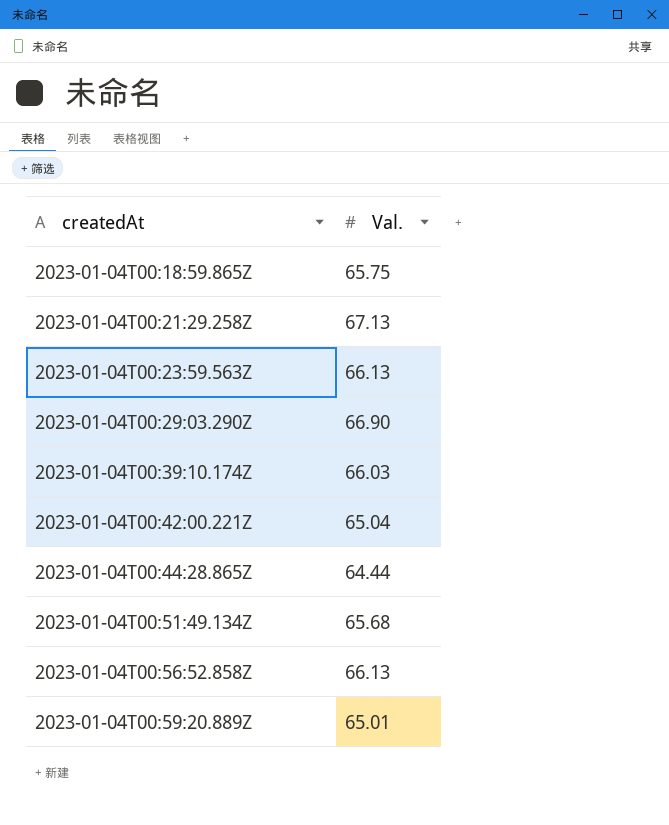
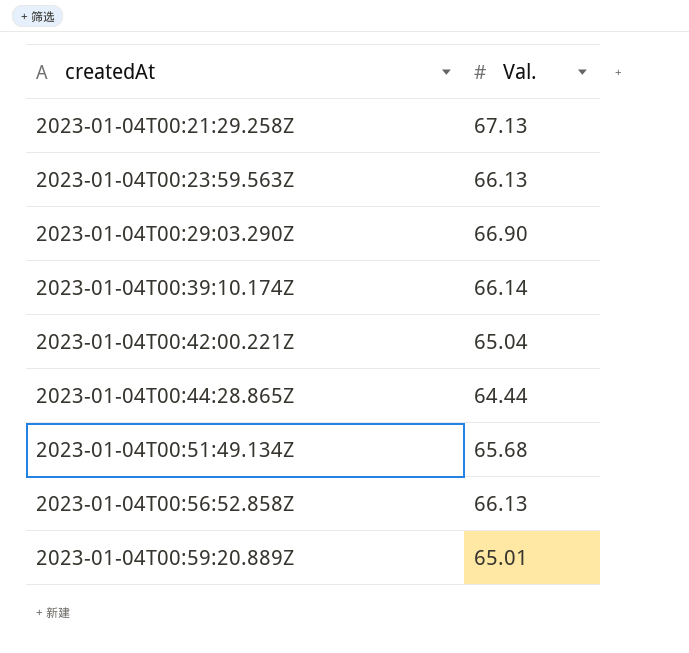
row 2023-01-04T00:18:59.865Z: 65.75 -> none
2023-01-04T00:39:10.174Z | Val.: 66.03 -> 66.14

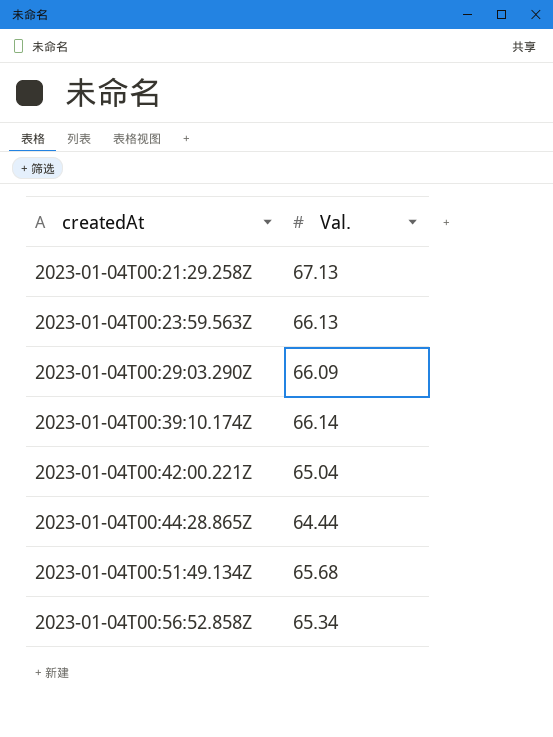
row 2023-01-04T00:59:20.889Z: 65.01 -> none
2023-01-04T00:29:03.290Z | Val.: 66.90 -> 66.09
2023-01-04T00:56:52.858Z | Val.: 66.13 -> 65.34

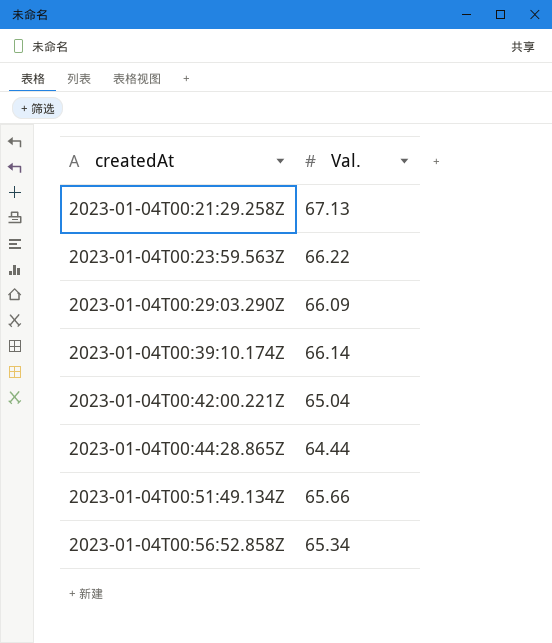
2023-01-04T00:23:59.563Z | Val.: 66.13 -> 66.22
2023-01-04T00:51:49.134Z | Val.: 65.68 -> 65.66

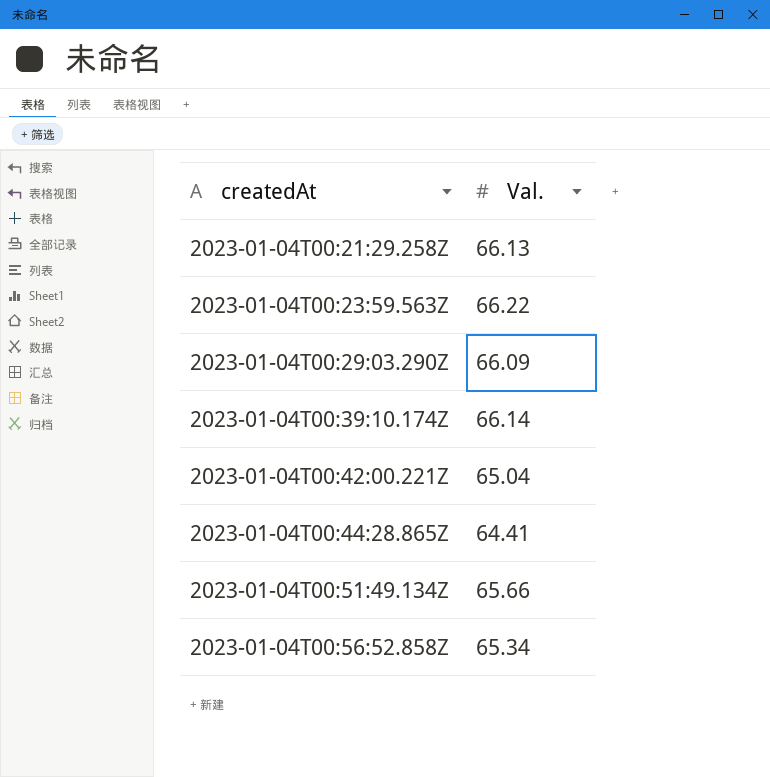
2023-01-04T00:21:29.258Z | Val.: 67.13 -> 66.13
2023-01-04T00:44:28.865Z | Val.: 64.44 -> 64.41

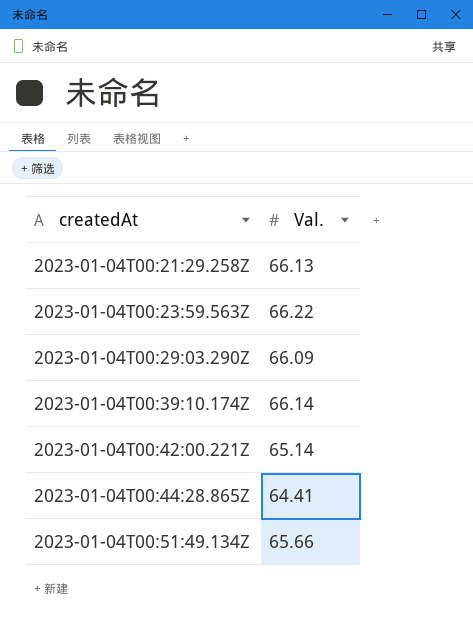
row 2023-01-04T00:56:52.858Z: 65.34 -> none
2023-01-04T00:42:00.221Z | Val.: 65.04 -> 65.14

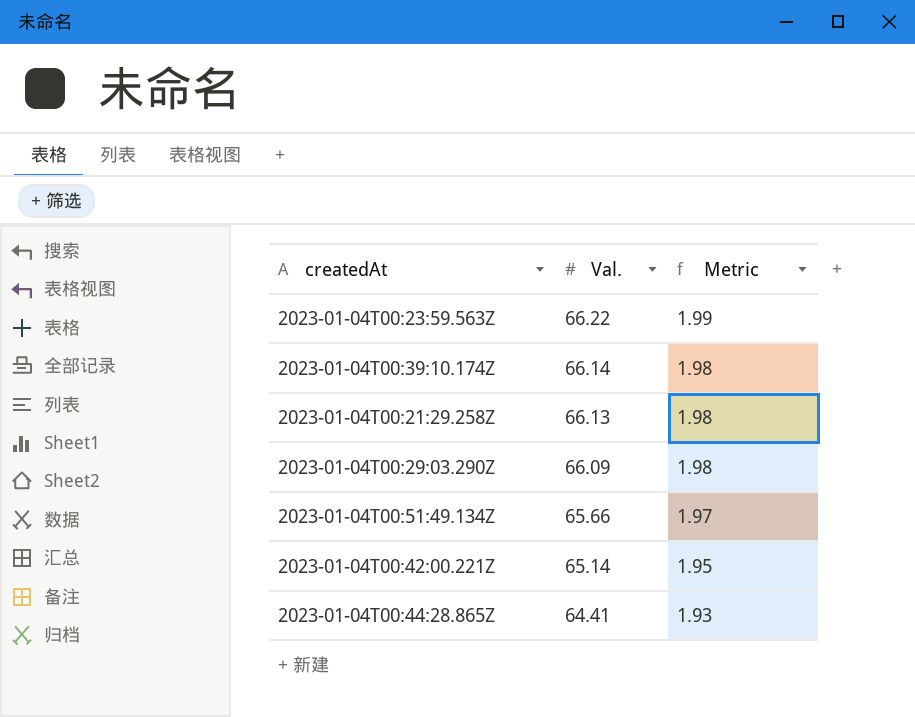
row order: createdAt ascending -> Val. descending
column Metric | formula: none -> [Val.] * 0.03

